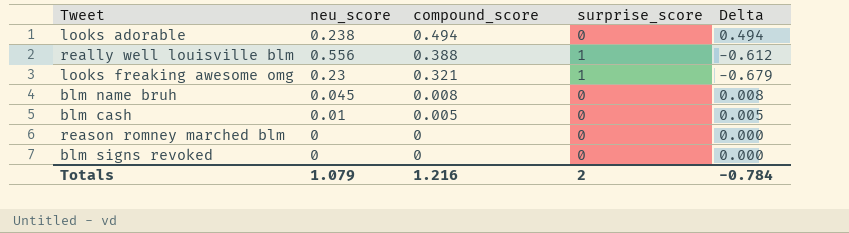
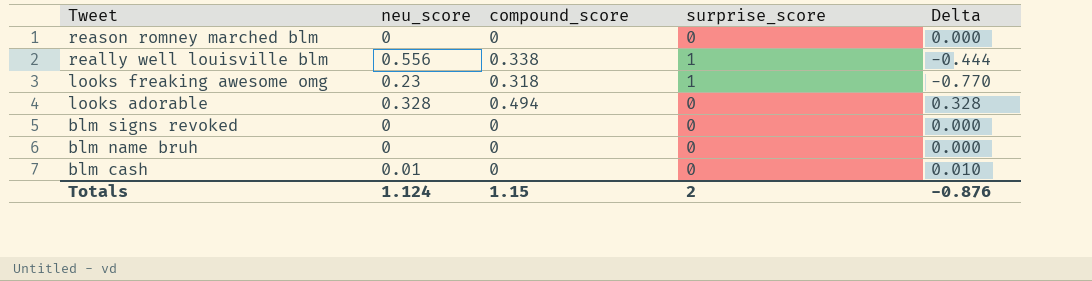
row order: compound_score descending -> Tweet descending
column Delta | formula: [compound_score] - [surprise_score] -> [neu_score] - [surprise_score]
really well louisville blm | compound_score: 0.388 -> 0.338
looks freaking awesome omg | compound_score: 0.321 -> 0.318
looks adorable | neu_score: 0.238 -> 0.328
blm name bruh | neu_score: 0.045 -> 0
blm name bruh | compound_score: 0.008 -> 0
blm cash | compound_score: 0.005 -> 0
Totals | neu_score: 1.079 -> 1.124
Totals | compound_score: 1.216 -> 1.15
Totals | Delta: -0.784 -> -0.876

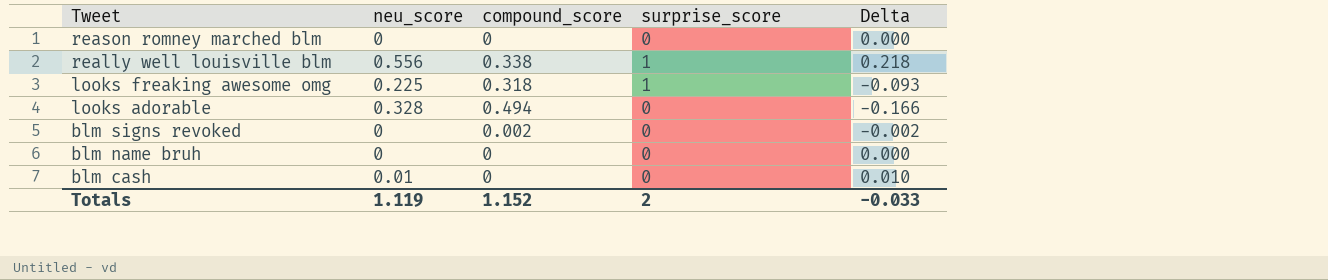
column Delta | formula: [neu_score] - [surprise_score] -> [neu_score] - [compound_score]
looks freaking awesome omg | neu_score: 0.23 -> 0.225
blm signs revoked | compound_score: 0 -> 0.002
Totals | neu_score: 1.124 -> 1.119
Totals | compound_score: 1.15 -> 1.152
Totals | Delta: -0.876 -> -0.033

